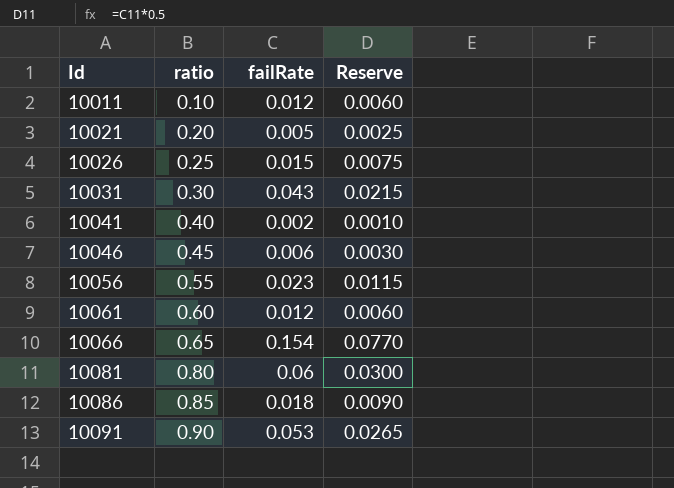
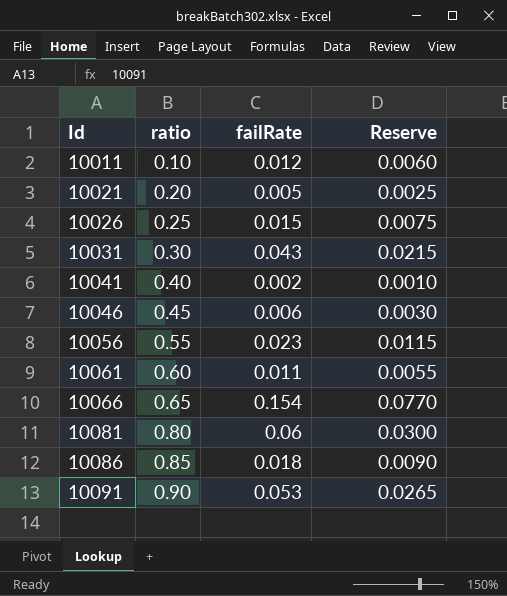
10061 | failRate: 0.012 -> 0.011
10061 | Reserve: 0.0060 -> 0.0055

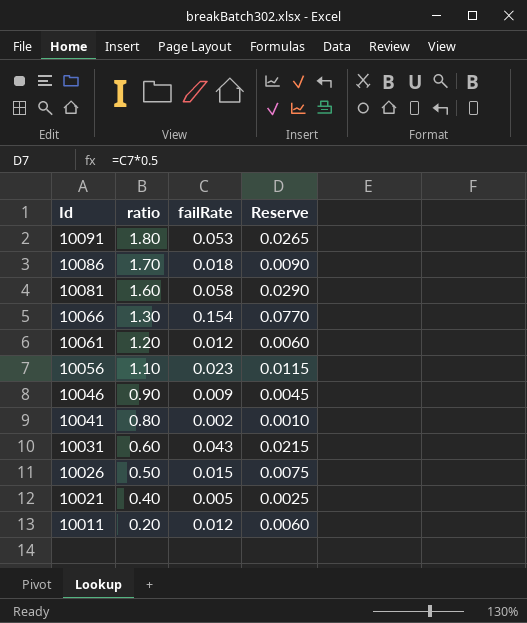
row order: Id ascending -> Id descending
10091 | ratio: 0.90 -> 1.80
10086 | ratio: 0.85 -> 1.70
10081 | ratio: 0.80 -> 1.60
10081 | failRate: 0.06 -> 0.058
10081 | Reserve: 0.0300 -> 0.0290
10066 | ratio: 0.65 -> 1.30
10061 | ratio: 0.60 -> 1.20
10061 | failRate: 0.011 -> 0.012
10061 | Reserve: 0.0055 -> 0.0060
10056 | ratio: 0.55 -> 1.10
10046 | ratio: 0.45 -> 0.90
10046 | failRate: 0.006 -> 0.009
10046 | Reserve: 0.0030 -> 0.0045
10041 | ratio: 0.40 -> 0.80
10031 | ratio: 0.30 -> 0.60
10026 | ratio: 0.25 -> 0.50
10021 | ratio: 0.20 -> 0.40
10011 | ratio: 0.10 -> 0.20

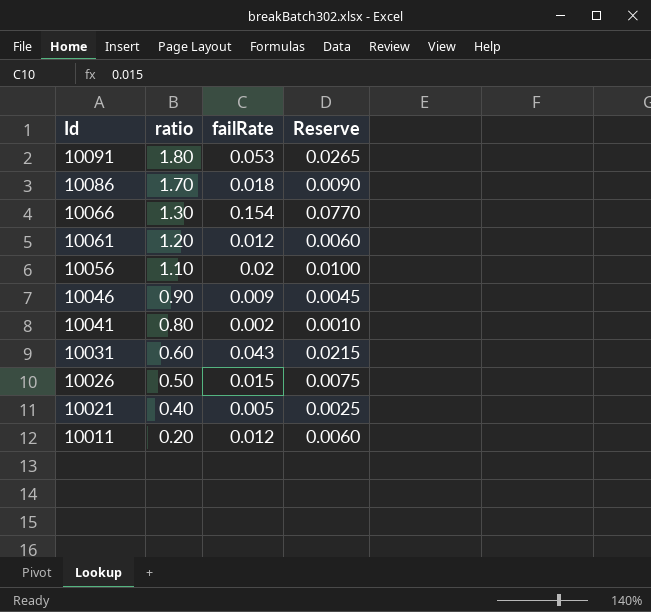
row 10081: 1.60 | 0.058 | 0.0290 -> none
10056 | failRate: 0.023 -> 0.02
10056 | Reserve: 0.0115 -> 0.0100

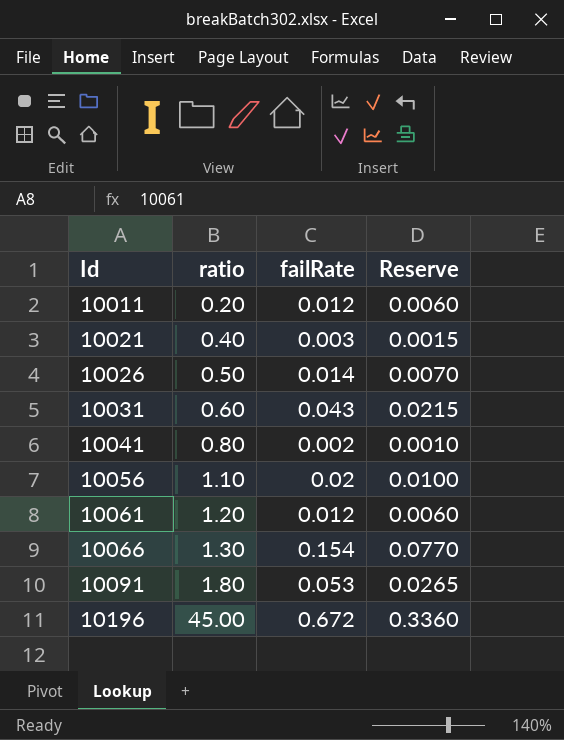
row order: Id descending -> Id ascending
row 10086: 1.70 | 0.018 | 0.0090 -> none
row 10046: 0.90 | 0.009 | 0.0045 -> none
10021 | failRate: 0.005 -> 0.003
10021 | Reserve: 0.0025 -> 0.0015
10026 | failRate: 0.015 -> 0.014
10026 | Reserve: 0.0075 -> 0.0070
row 10196: none -> 45.00 | 0.672 | 0.3360

